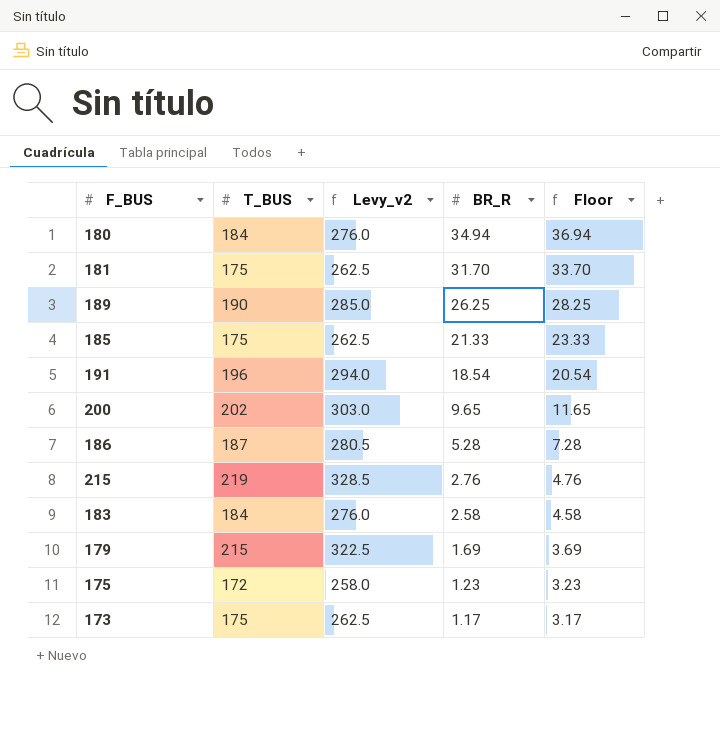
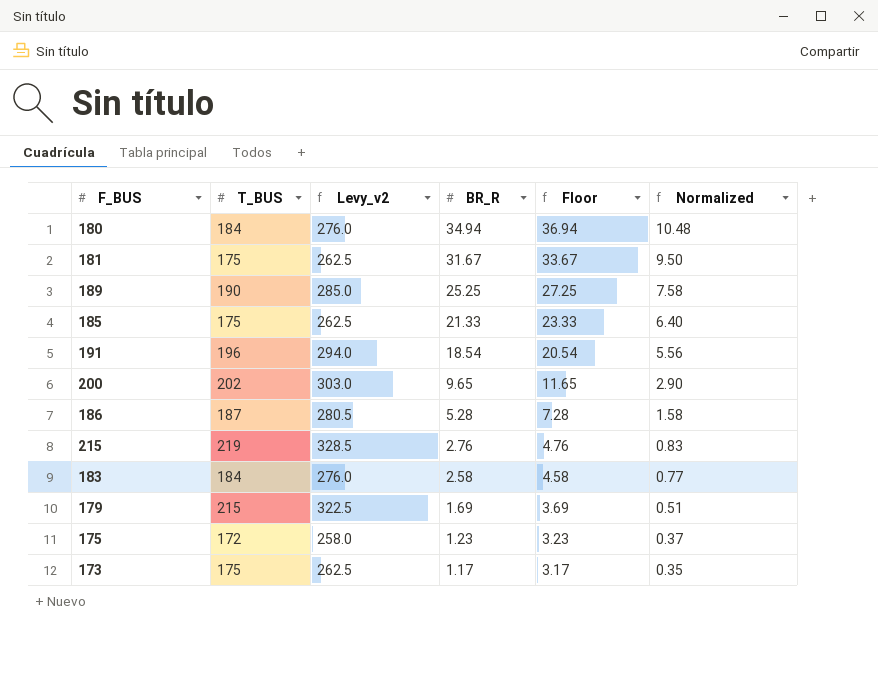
column Normalized | formula: none -> [BR_R] * 0.3
181 | BR_R: 31.70 -> 31.67
181 | Floor: 33.70 -> 33.67
189 | BR_R: 26.25 -> 25.25
189 | Floor: 28.25 -> 27.25

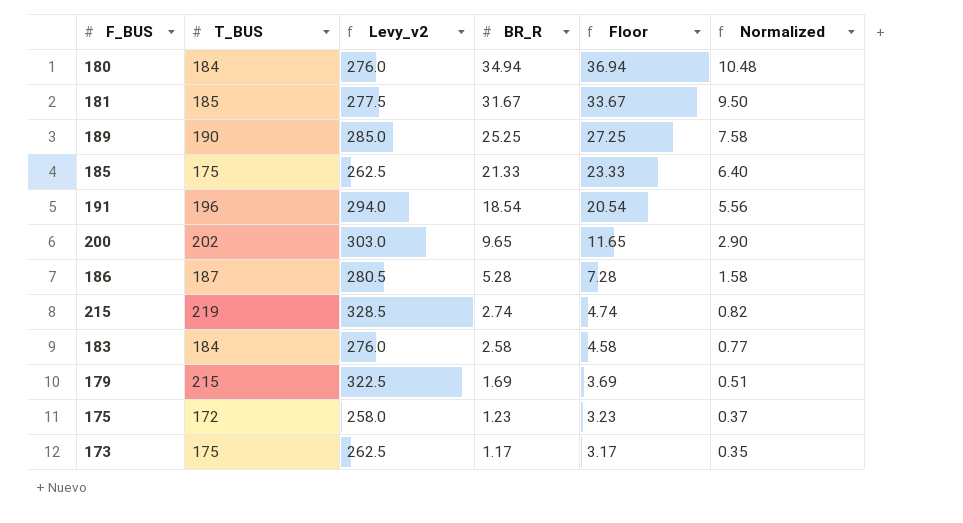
181 | T_BUS: 175 -> 185
181 | Levy_v2: 262.5 -> 277.5
215 | BR_R: 2.76 -> 2.74
215 | Floor: 4.76 -> 4.74
215 | Normalized: 0.83 -> 0.82

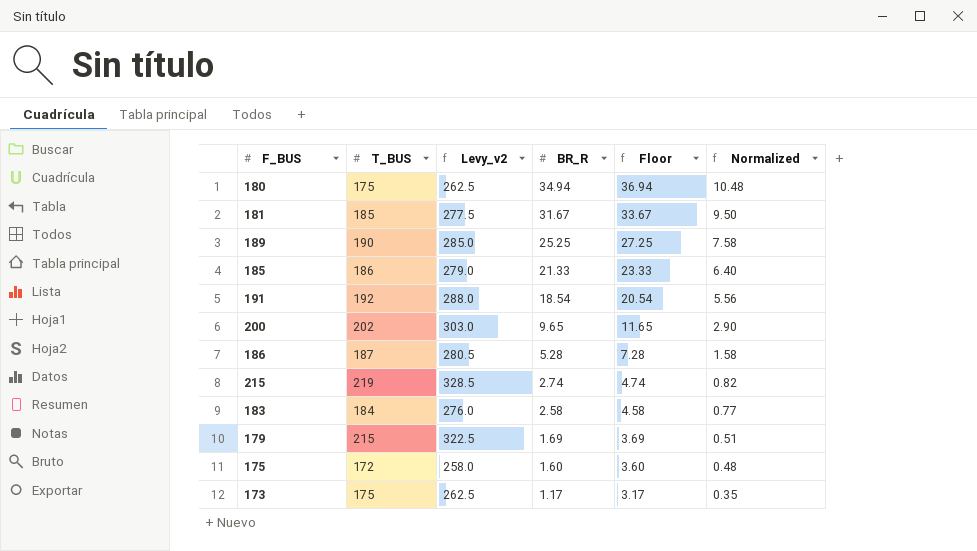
180 | T_BUS: 184 -> 175
180 | Levy_v2: 276.0 -> 262.5
185 | T_BUS: 175 -> 186
185 | Levy_v2: 262.5 -> 279.0
191 | T_BUS: 196 -> 192
191 | Levy_v2: 294.0 -> 288.0
175 | BR_R: 1.23 -> 1.60
175 | Floor: 3.23 -> 3.60
175 | Normalized: 0.37 -> 0.48

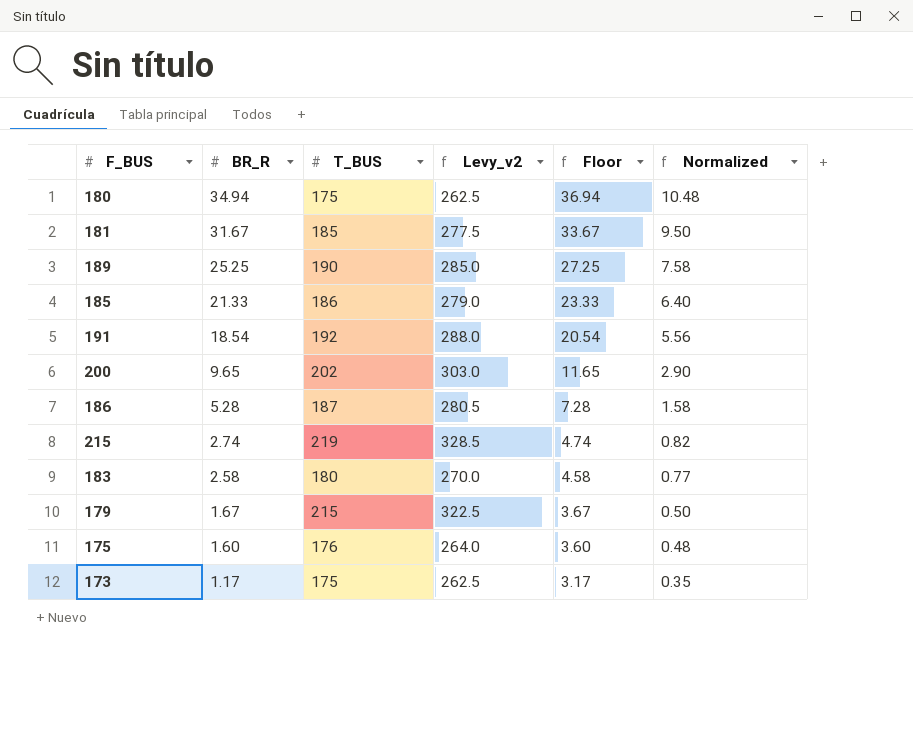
column BR_R | position: 4 -> 2
183 | T_BUS: 184 -> 180
183 | Levy_v2: 276.0 -> 270.0
179 | BR_R: 1.69 -> 1.67
179 | Floor: 3.69 -> 3.67
179 | Normalized: 0.51 -> 0.50
175 | T_BUS: 172 -> 176
175 | Levy_v2: 258.0 -> 264.0

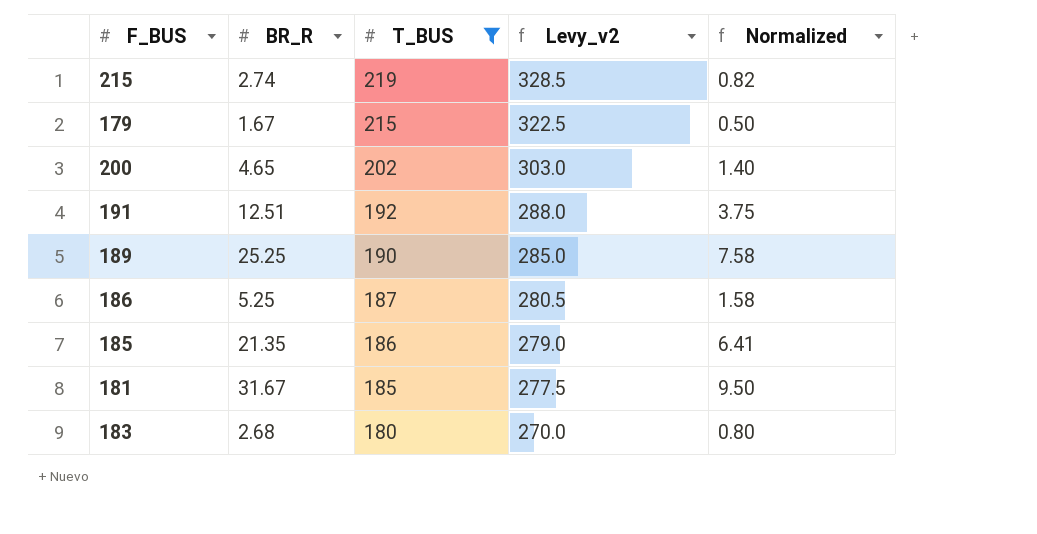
filter: none -> T_BUS >= 180
row order: BR_R descending -> T_BUS descending
column Floor | formula: [BR_R] + 2 -> none
200 | BR_R: 9.65 -> 4.65
200 | Normalized: 2.90 -> 1.40
191 | BR_R: 18.54 -> 12.51
191 | Normalized: 5.56 -> 3.75
186 | BR_R: 5.28 -> 5.25
185 | BR_R: 21.33 -> 21.35
185 | Normalized: 6.40 -> 6.41
183 | BR_R: 2.58 -> 2.68
183 | Normalized: 0.77 -> 0.80

